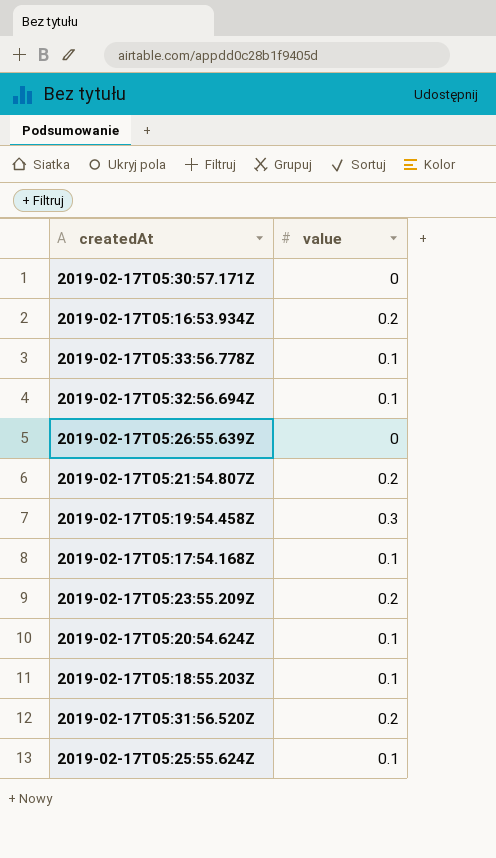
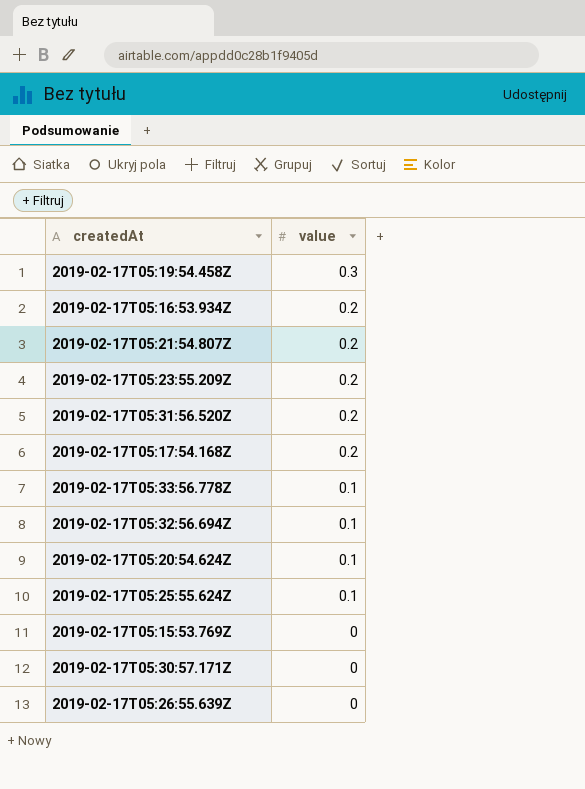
row order: none -> value descending
row 2019-02-17T05:18:55.203Z: 0.1 -> none
2019-02-17T05:17:54.168Z | value: 0.1 -> 0.2
row 2019-02-17T05:15:53.769Z: none -> 0

